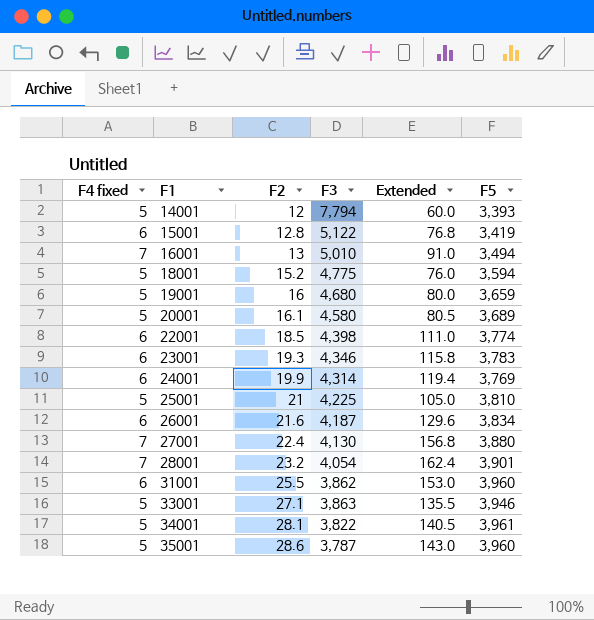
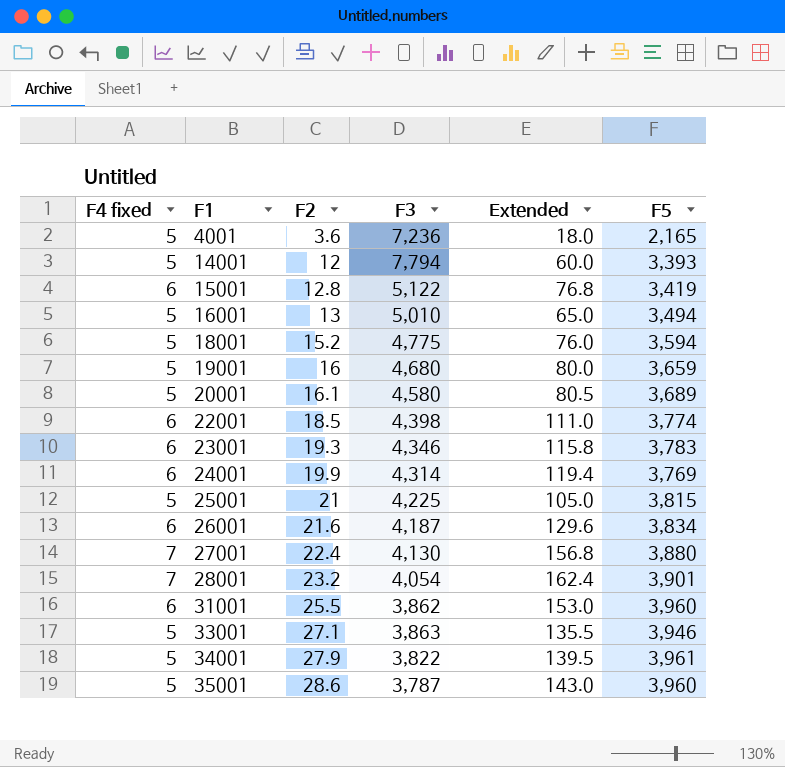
row 4001: none -> 5 | 3.6 | 7,236 | 18.0 | 2,165
16001 | F4 fixed: 7 -> 5
16001 | Extended: 91.0 -> 65.0
25001 | F5: 3,810 -> 3,815
34001 | F2: 28.1 -> 27.9
34001 | Extended: 140.5 -> 139.5

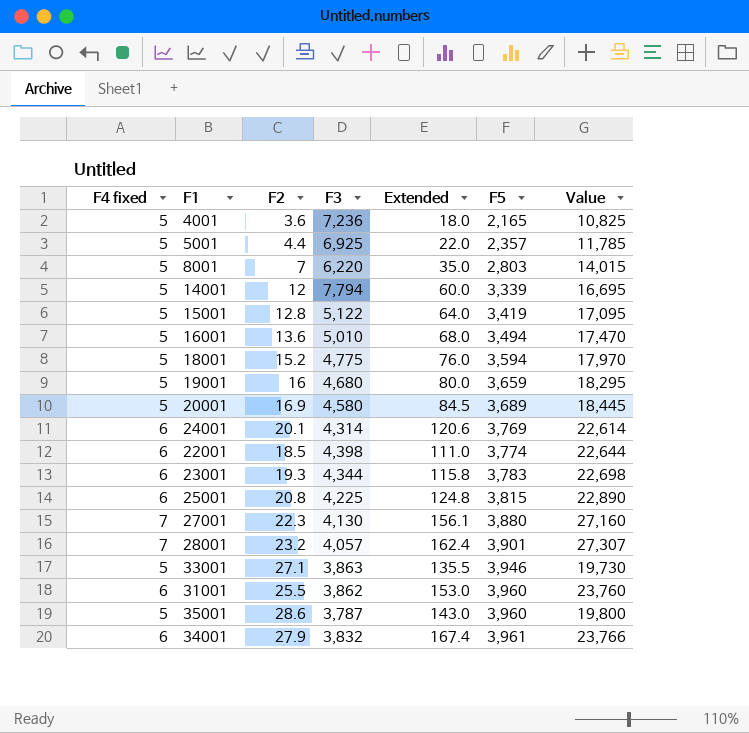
row order: F1 ascending -> F5 ascending
column Value | formula: none -> [F4 fixed] * [F5]
row 26001: 6 | 21.6 | 4,187 | 129.6 | 3,834 -> none
row 5001: none -> 5 | 4.4 | 6,925 | 22.0 | 2,357 | 11,785
row 8001: none -> 5 | 7 | 6,220 | 35.0 | 2,803 | 14,015
14001 | F5: 3,393 -> 3,339
15001 | F4 fixed: 6 -> 5
15001 | Extended: 76.8 -> 64.0
16001 | F2: 13 -> 13.6
16001 | Extended: 65.0 -> 68.0
20001 | F2: 16.1 -> 16.9
20001 | Extended: 80.5 -> 84.5
24001 | F2: 19.9 -> 20.1
24001 | Extended: 119.4 -> 120.6
23001 | F3: 4,346 -> 4,344
25001 | F4 fixed: 5 -> 6
25001 | F2: 21 -> 20.8
25001 | Extended: 105.0 -> 124.8
27001 | F2: 22.4 -> 22.3
27001 | Extended: 156.8 -> 156.1
28001 | F3: 4,054 -> 4,057
34001 | F4 fixed: 5 -> 6
34001 | F3: 3,822 -> 3,832
34001 | Extended: 139.5 -> 167.4

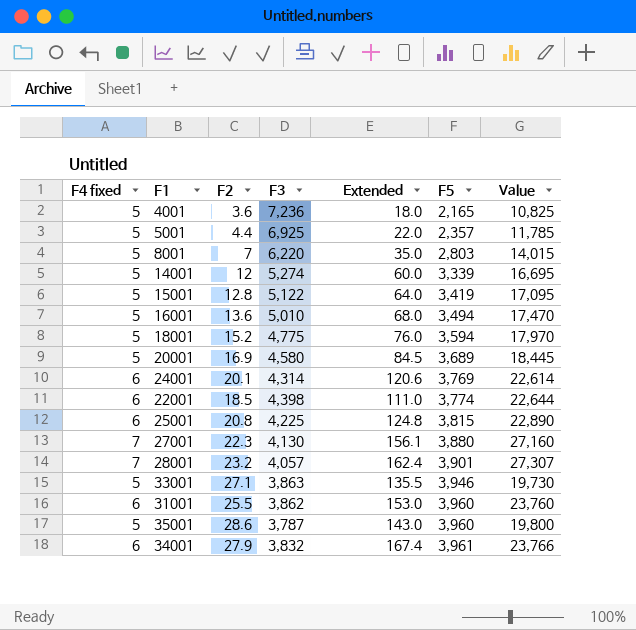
row 19001: 5 | 16 | 4,680 | 80.0 | 3,659 | 18,295 -> none
row 23001: 6 | 19.3 | 4,344 | 115.8 | 3,783 | 22,698 -> none
14001 | F3: 7,794 -> 5,274

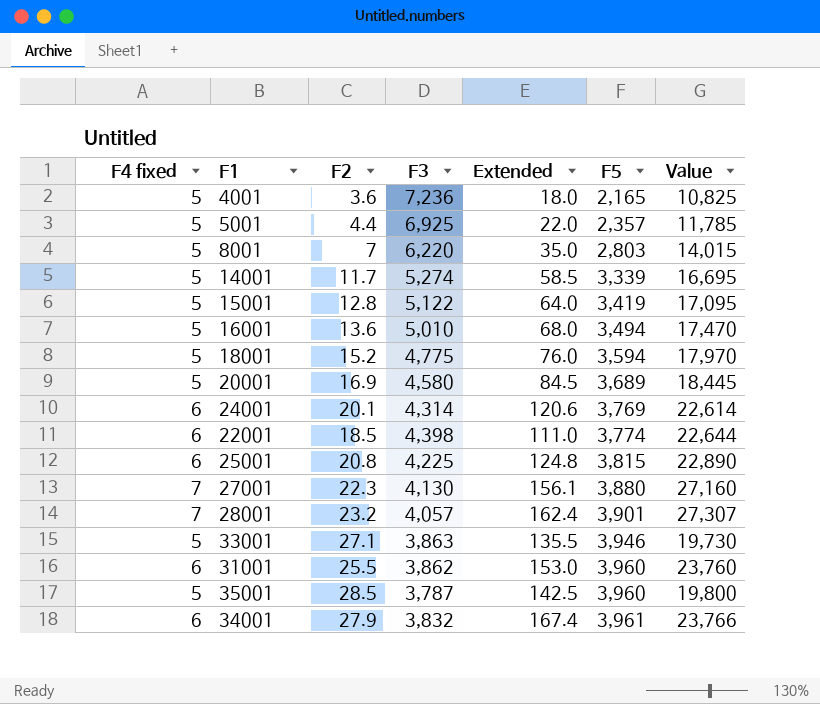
14001 | F2: 12 -> 11.7
14001 | Extended: 60.0 -> 58.5
35001 | F2: 28.6 -> 28.5
35001 | Extended: 143.0 -> 142.5

